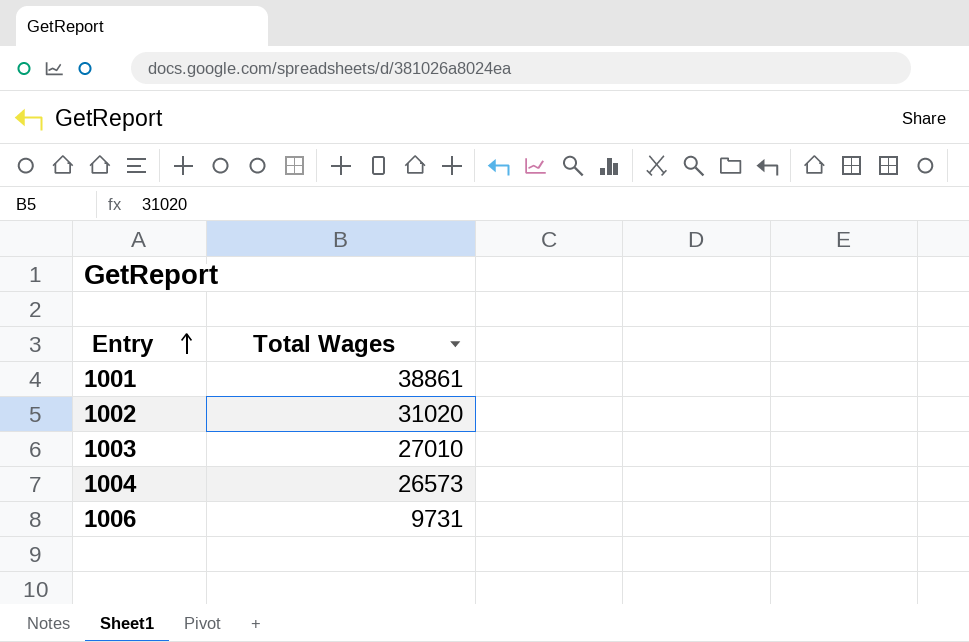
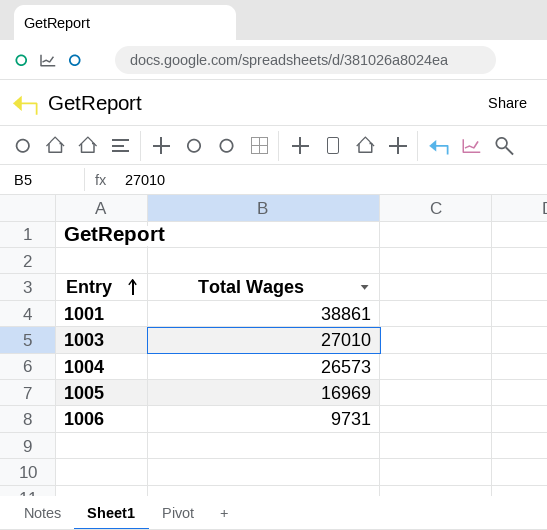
row 1002: 31020 -> none
row 1005: none -> 16969

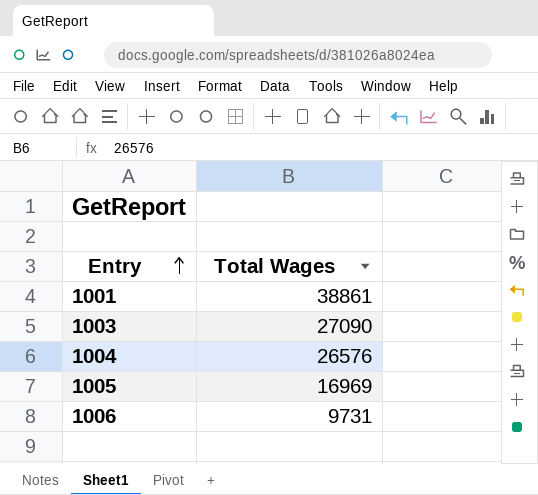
1003 | Total Wages: 27010 -> 27090
1004 | Total Wages: 26573 -> 26576

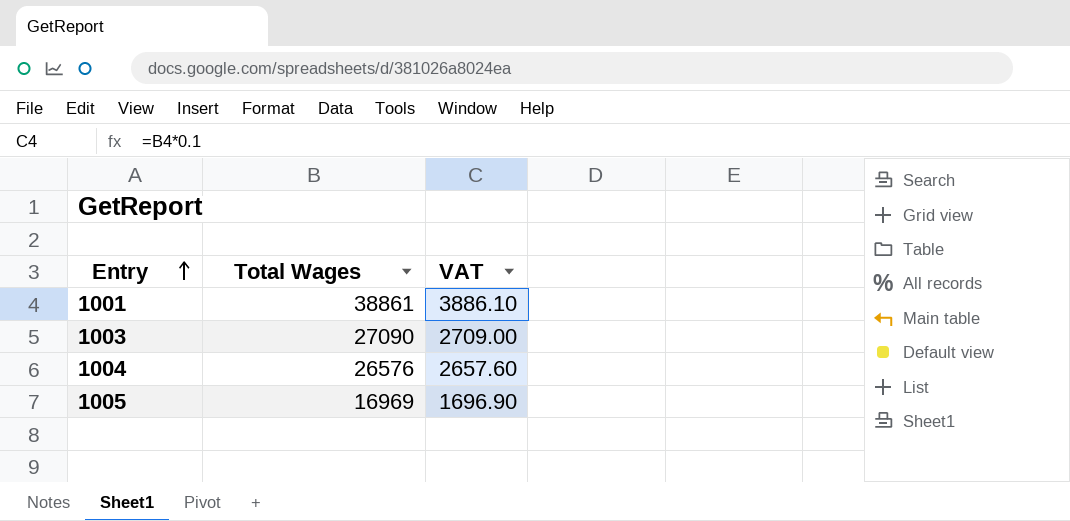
column VAT | formula: none -> [Total Wages] * 0.1
row 1006: 9731 -> none

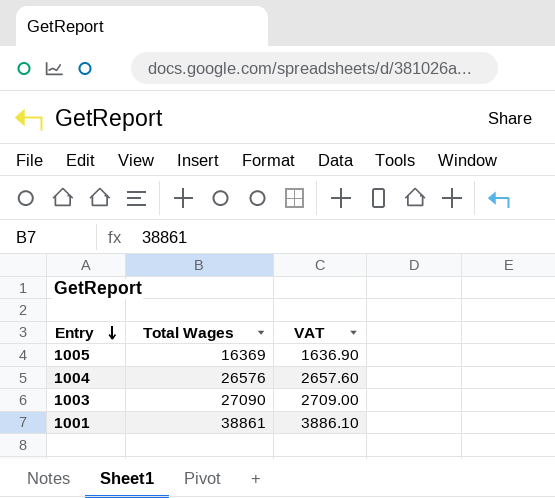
row order: Entry ascending -> Entry descending
1005 | Total Wages: 16969 -> 16369
1005 | VAT: 1696.90 -> 1636.90

